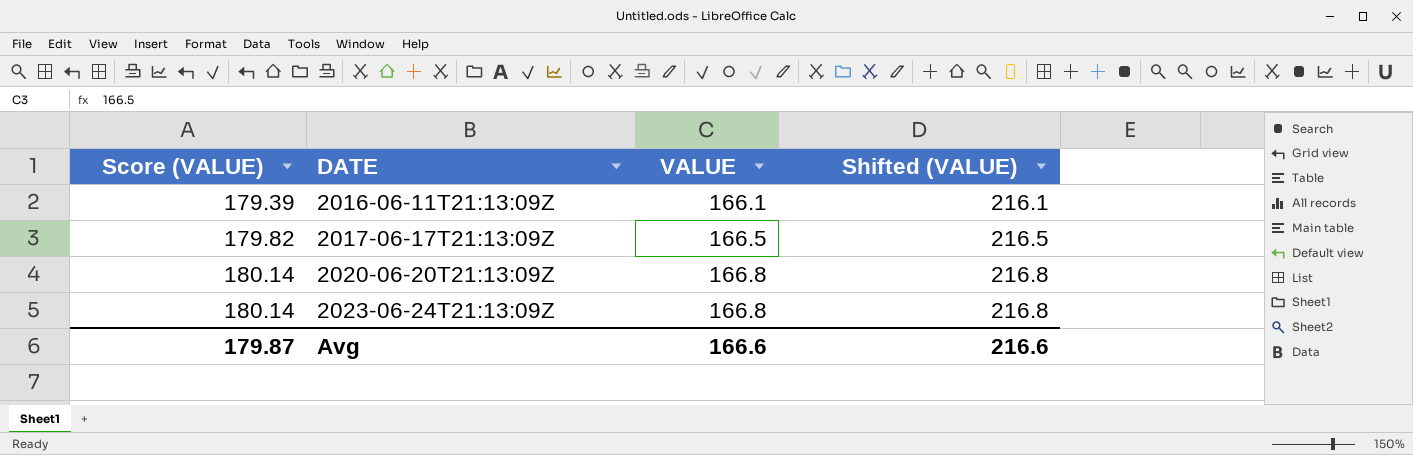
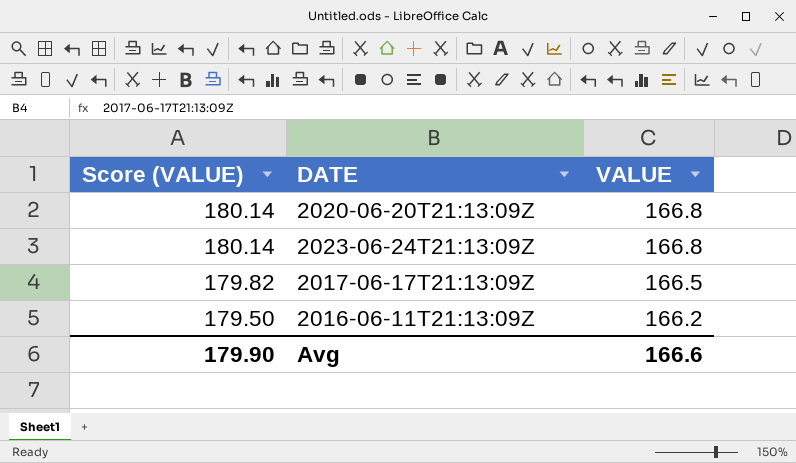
row order: Score (VALUE) ascending -> Score (VALUE) descending
column Shifted (VALUE) | formula: [VALUE] + 50 -> none
2016-06-11T21:13:09Z | Score (VALUE): 179.39 -> 179.50
2016-06-11T21:13:09Z | VALUE: 166.1 -> 166.2
Avg | Score (VALUE): 179.87 -> 179.90

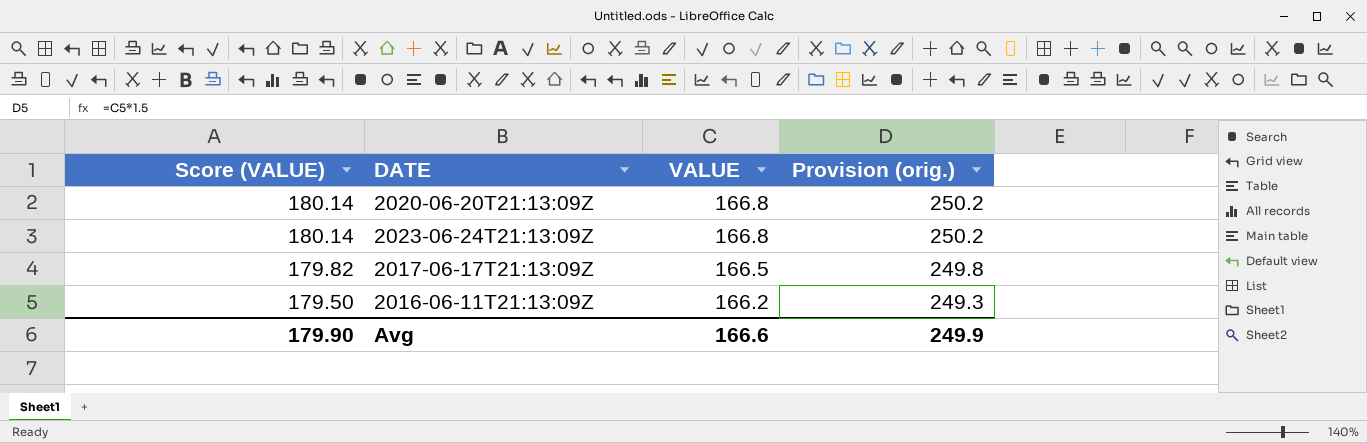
column Provision (orig.) | formula: none -> [VALUE] * 1.5

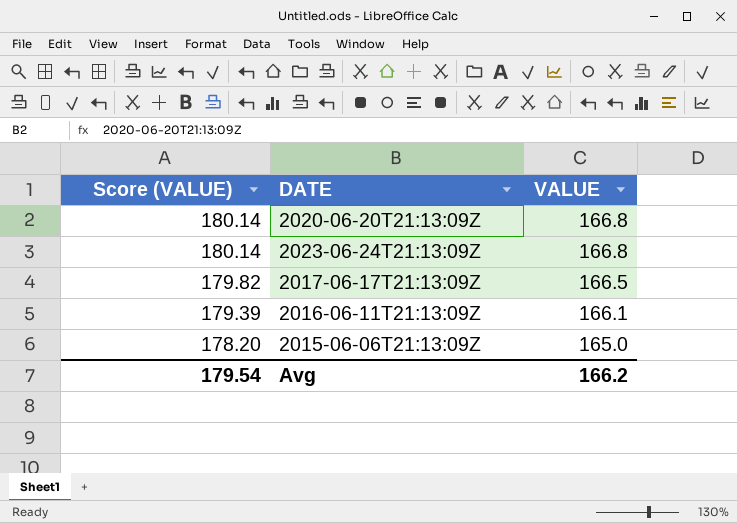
column Provision (orig.) | formula: [VALUE] * 1.5 -> none
2016-06-11T21:13:09Z | Score (VALUE): 179.50 -> 179.39
2016-06-11T21:13:09Z | VALUE: 166.2 -> 166.1
row 2015-06-06T21:13:09Z: none -> 178.20 | 165.0
Avg | Score (VALUE): 179.90 -> 179.54
Avg | VALUE: 166.6 -> 166.2

